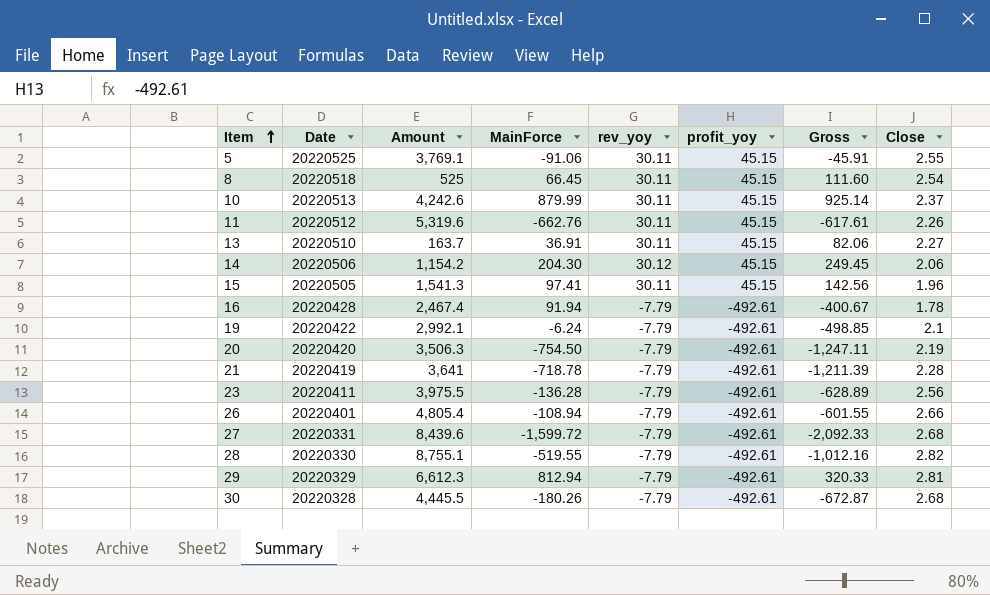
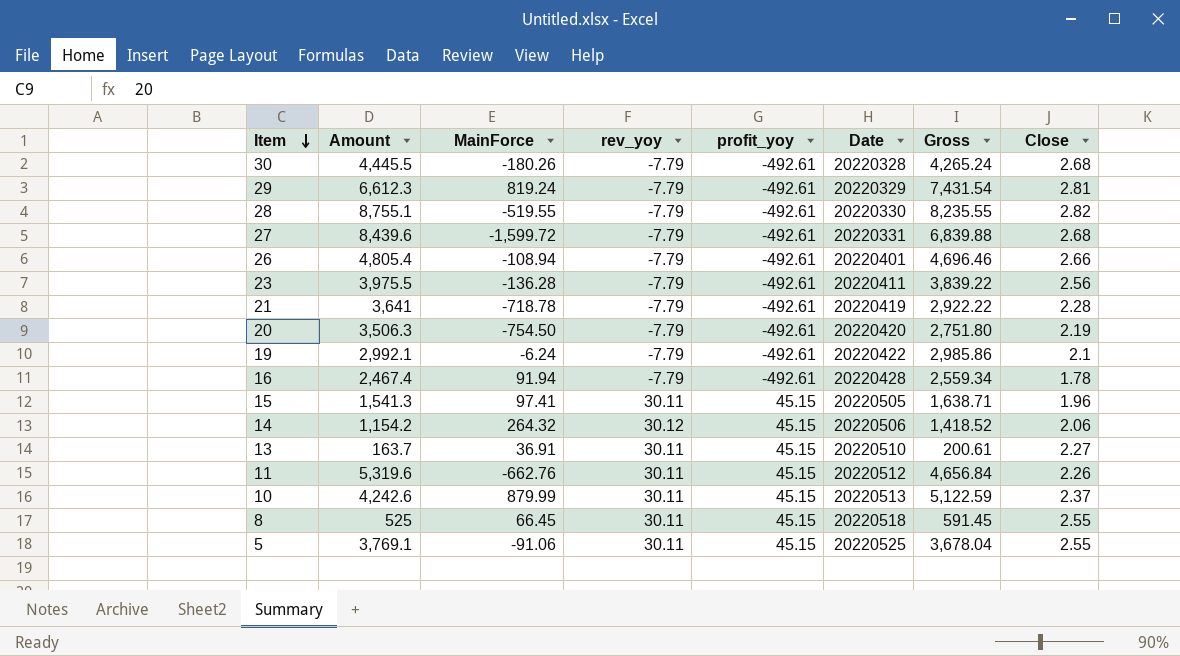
row order: Item ascending -> Item descending
column Date | position: 2 -> 6
column Gross | formula: [MainForce] + [profit_yoy] -> [Amount] + [MainForce]
29 | MainForce: 812.94 -> 819.24
14 | MainForce: 204.30 -> 264.32
8 | Close: 2.54 -> 2.55

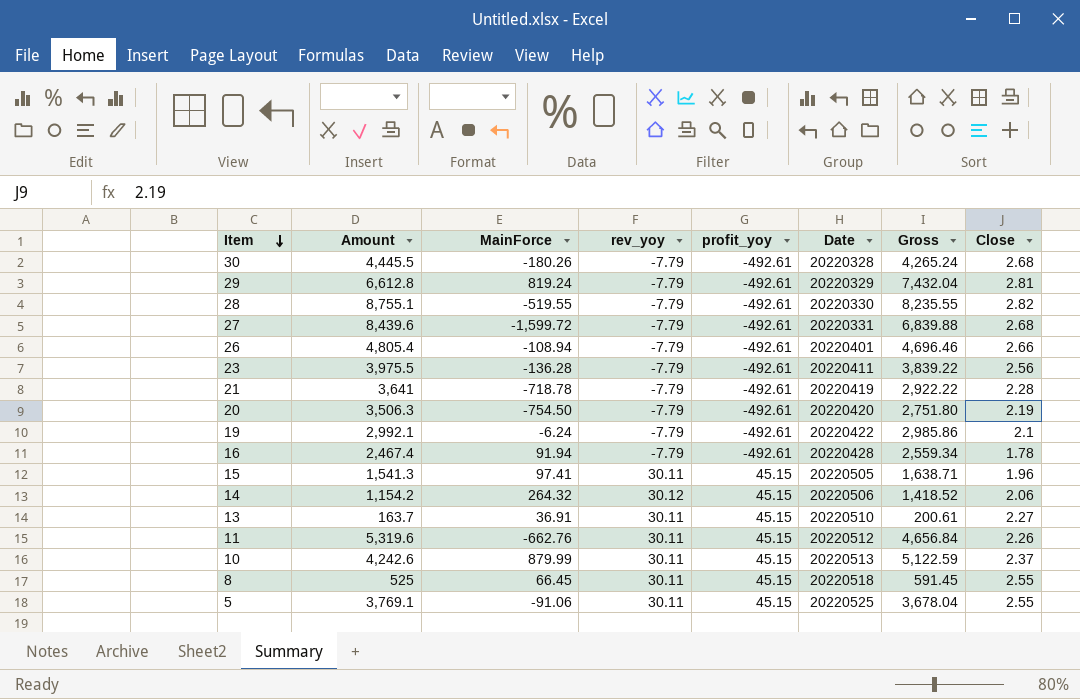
29 | Amount: 6,612.3 -> 6,612.8
29 | Gross: 7,431.54 -> 7,432.04

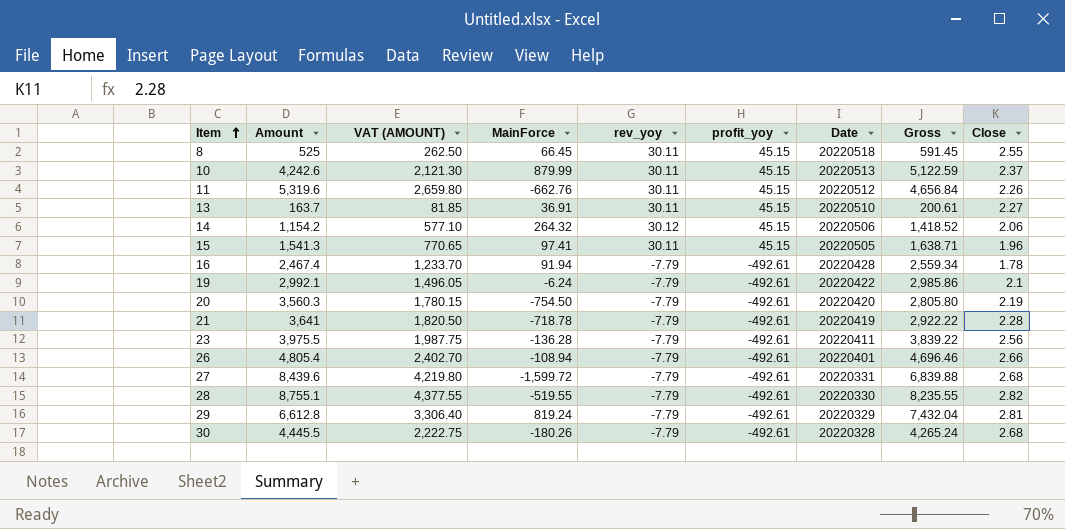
row order: Item descending -> Item ascending
column VAT (AMOUNT) | formula: none -> [Amount] * 0.5
row 5: 3,769.1 | -91.06 | 30.11 | 45.15 | 20220525 | 3,678.04 | 2.55 -> none
20 | Amount: 3,506.3 -> 3,560.3
20 | Gross: 2,751.80 -> 2,805.80

